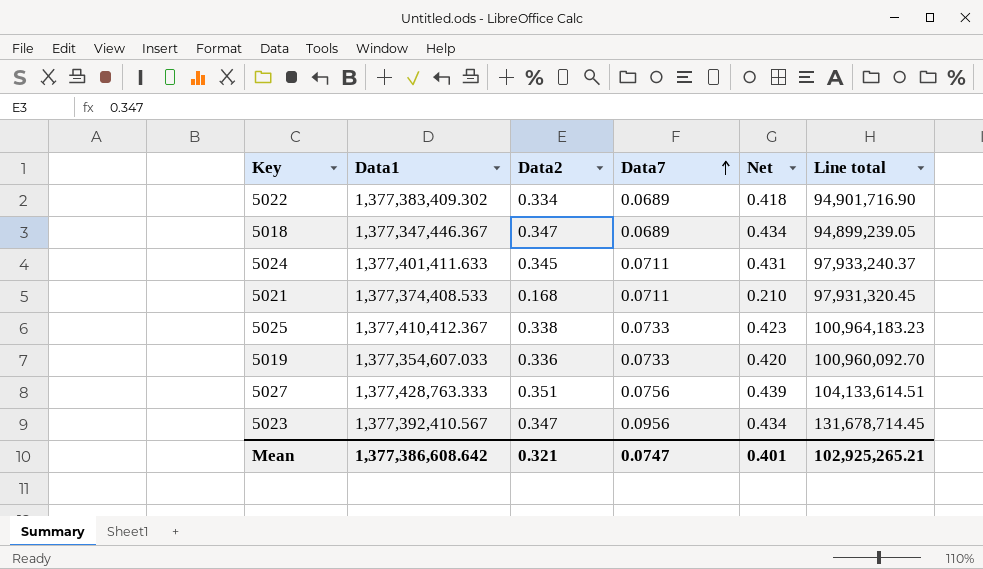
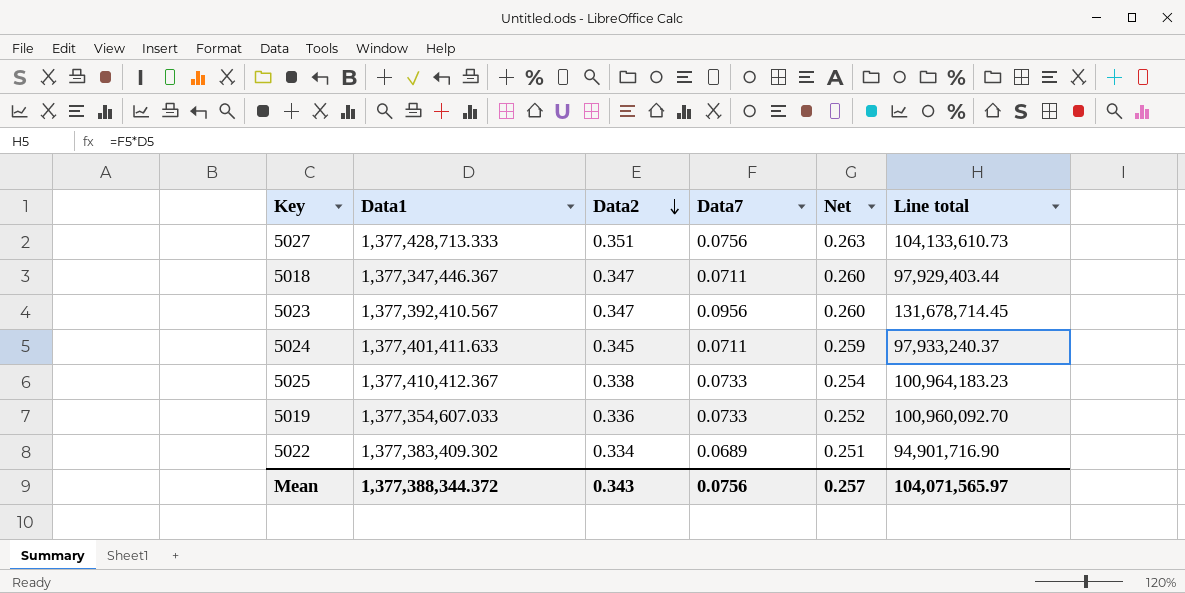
row order: Data7 ascending -> Data2 descending
column Net | formula: [Data2] * 1.25 -> [Data2] * 0.75
row 5021: 1,377,374,408.533 | 0.168 | 0.0711 | 0.210 | 97,931,320.45 -> none
5027 | Data1: 1,377,428,763.333 -> 1,377,428,713.333
5027 | Line total: 104,133,614.51 -> 104,133,610.73
5018 | Data7: 0.0689 -> 0.0711
5018 | Line total: 94,899,239.05 -> 97,929,403.44
Mean | Data1: 1,377,386,608.642 -> 1,377,388,344.372
Mean | Data2: 0.321 -> 0.343
Mean | Data7: 0.0747 -> 0.0756
Mean | Net: 0.401 -> 0.257
Mean | Line total: 102,925,265.21 -> 104,071,565.97

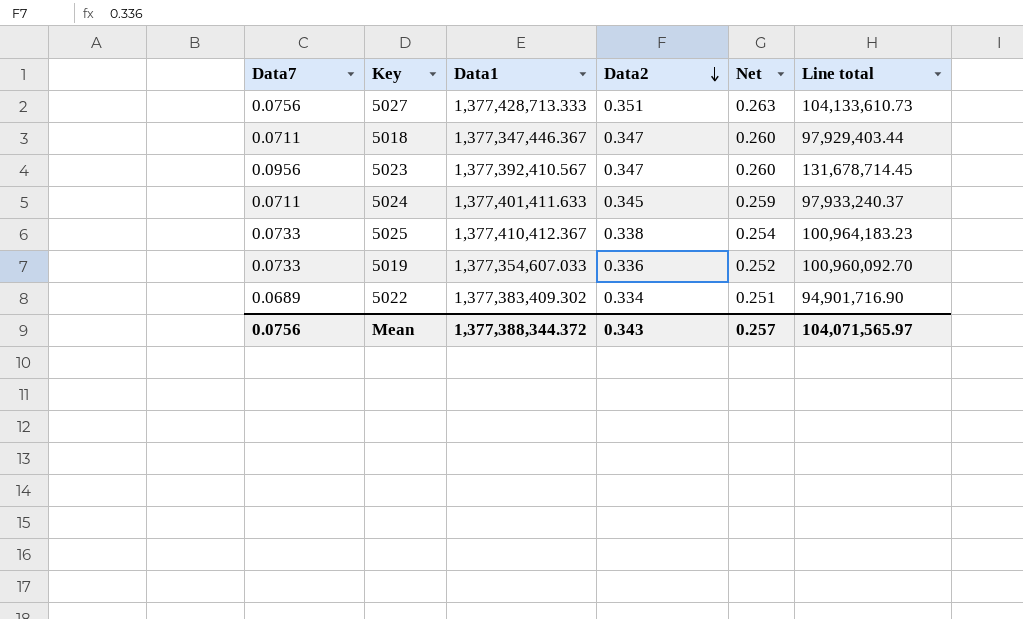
column Data7 | position: 4 -> 1

